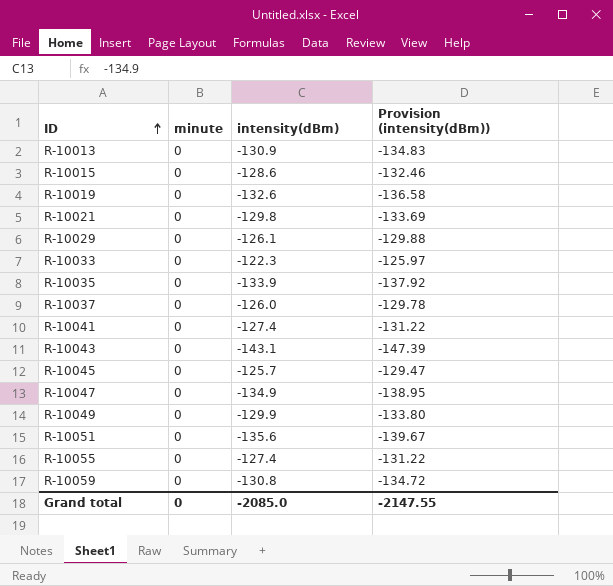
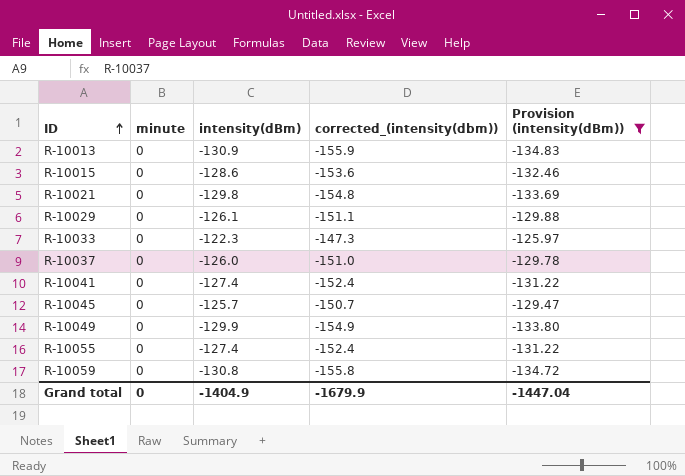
filter: none -> Provision (intensity(dBm)) >= -134.83
column corrected_(intensity(dbm)) | formula: none -> [intensity(dBm)] - 25
Grand total | intensity(dBm): -2085.0 -> -1404.9
Grand total | Provision (intensity(dBm)): -2147.55 -> -1447.04

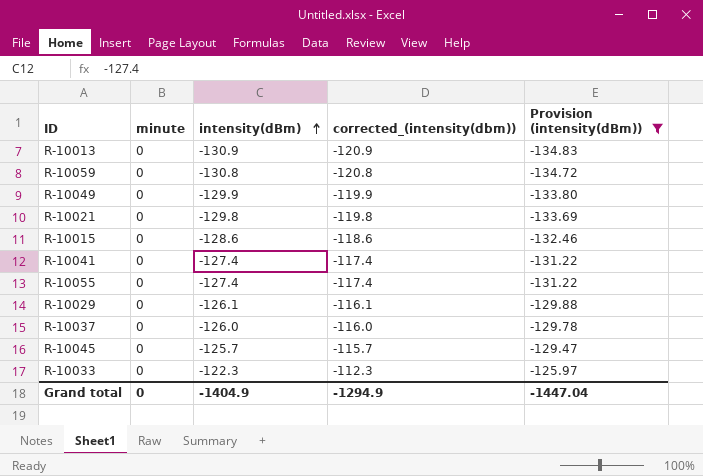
row order: ID ascending -> intensity(dBm) ascending
column corrected_(intensity(dbm)) | formula: [intensity(dBm)] - 25 -> [intensity(dBm)] + 10
Grand total | corrected_(intensity(dbm)): -1679.9 -> -1294.9

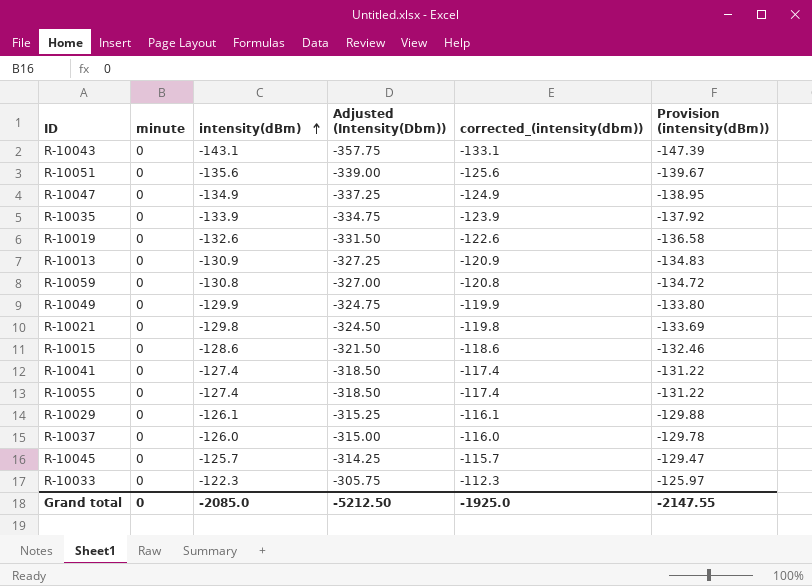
filter: Provision (intensity(dBm)) >= -134.83 -> none
column Adjusted (Intensity(Dbm)) | formula: none -> [intensity(dBm)] * 2.5
Grand total | intensity(dBm): -1404.9 -> -2085.0
Grand total | corrected_(intensity(dbm)): -1294.9 -> -1925.0
Grand total | Provision (intensity(dBm)): -1447.04 -> -2147.55

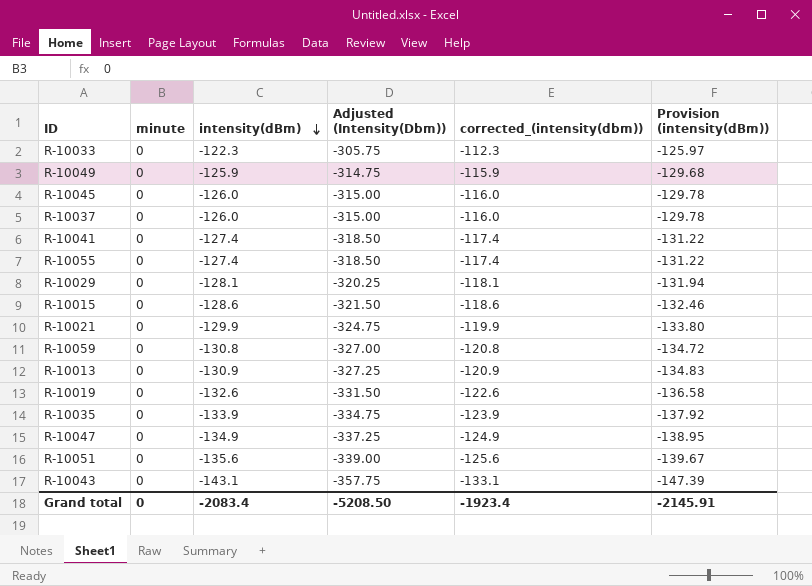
row order: intensity(dBm) ascending -> intensity(dBm) descending
R-10049 | intensity(dBm): -129.9 -> -125.9
R-10049 | Adjusted (Intensity(Dbm)): -324.75 -> -314.75
R-10049 | corrected_(intensity(dbm)): -119.9 -> -115.9
R-10049 | Provision (intensity(dBm)): -133.80 -> -129.68
R-10045 | intensity(dBm): -125.7 -> -126.0
R-10045 | Adjusted (Intensity(Dbm)): -314.25 -> -315.00
R-10045 | corrected_(intensity(dbm)): -115.7 -> -116.0
R-10045 | Provision (intensity(dBm)): -129.47 -> -129.78
R-10029 | intensity(dBm): -126.1 -> -128.1
R-10029 | Adjusted (Intensity(Dbm)): -315.25 -> -320.25
R-10029 | corrected_(intensity(dbm)): -116.1 -> -118.1
R-10029 | Provision (intensity(dBm)): -129.88 -> -131.94
R-10021 | intensity(dBm): -129.8 -> -129.9
R-10021 | Adjusted (Intensity(Dbm)): -324.50 -> -324.75
R-10021 | corrected_(intensity(dbm)): -119.8 -> -119.9
R-10021 | Provision (intensity(dBm)): -133.69 -> -133.80
Grand total | intensity(dBm): -2085.0 -> -2083.4
Grand total | Adjusted (Intensity(Dbm)): -5212.50 -> -5208.50
Grand total | corrected_(intensity(dbm)): -1925.0 -> -1923.4
Grand total | Provision (intensity(dBm)): -2147.55 -> -2145.91

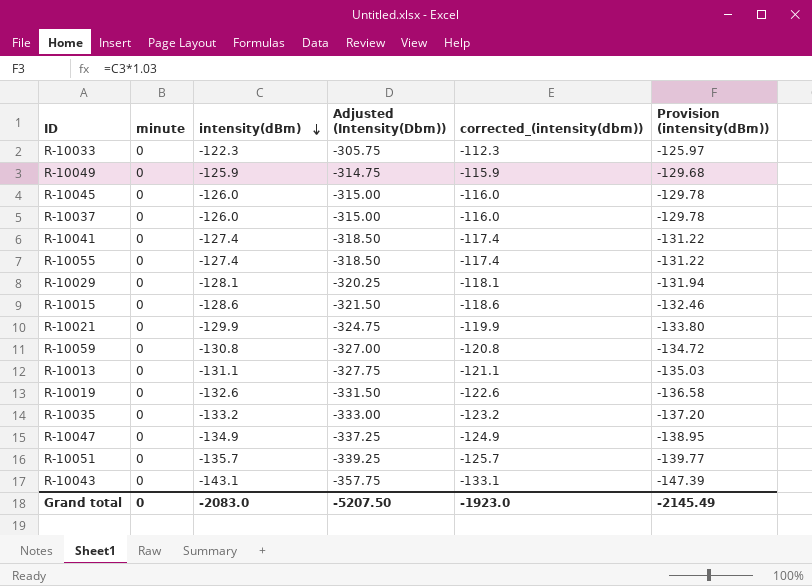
R-10013 | intensity(dBm): -130.9 -> -131.1
R-10013 | Adjusted (Intensity(Dbm)): -327.25 -> -327.75
R-10013 | corrected_(intensity(dbm)): -120.9 -> -121.1
R-10013 | Provision (intensity(dBm)): -134.83 -> -135.03
R-10035 | intensity(dBm): -133.9 -> -133.2
R-10035 | Adjusted (Intensity(Dbm)): -334.75 -> -333.00
R-10035 | corrected_(intensity(dbm)): -123.9 -> -123.2
R-10035 | Provision (intensity(dBm)): -137.92 -> -137.20
R-10051 | intensity(dBm): -135.6 -> -135.7
R-10051 | Adjusted (Intensity(Dbm)): -339.00 -> -339.25
R-10051 | corrected_(intensity(dbm)): -125.6 -> -125.7
R-10051 | Provision (intensity(dBm)): -139.67 -> -139.77
Grand total | intensity(dBm): -2083.4 -> -2083.0
Grand total | Adjusted (Intensity(Dbm)): -5208.50 -> -5207.50
Grand total | corrected_(intensity(dbm)): -1923.4 -> -1923.0
Grand total | Provision (intensity(dBm)): -2145.91 -> -2145.49

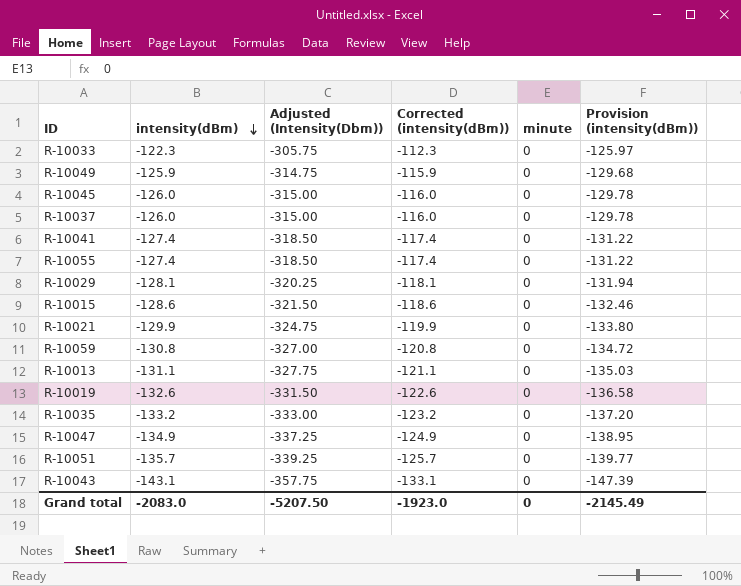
column name: corrected_(intensity(dbm)) -> Corrected (intensity(dBm))
column minute | position: 2 -> 5

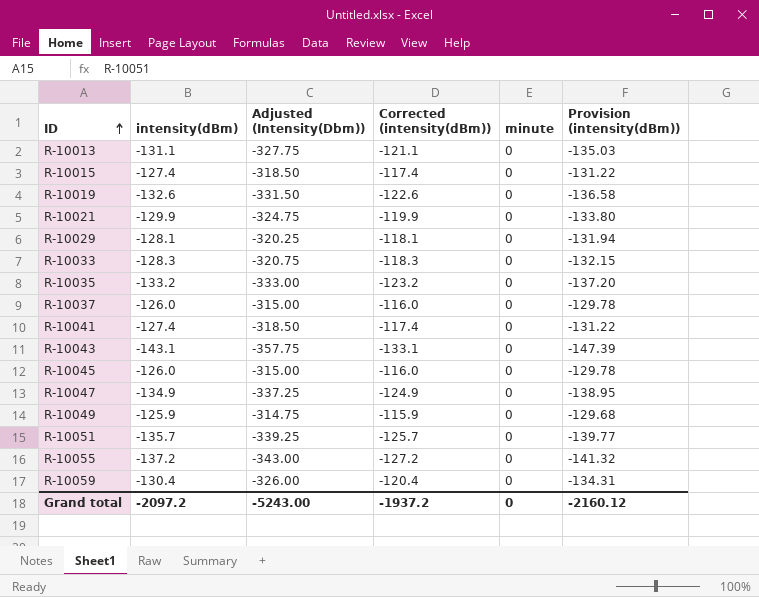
row order: intensity(dBm) descending -> ID ascending
R-10015 | intensity(dBm): -128.6 -> -127.4
R-10015 | Adjusted (Intensity(Dbm)): -321.50 -> -318.50
R-10015 | Corrected (intensity(dBm)): -118.6 -> -117.4
R-10015 | Provision (intensity(dBm)): -132.46 -> -131.22
R-10033 | intensity(dBm): -122.3 -> -128.3
R-10033 | Adjusted (Intensity(Dbm)): -305.75 -> -320.75
R-10033 | Corrected (intensity(dBm)): -112.3 -> -118.3
R-10033 | Provision (intensity(dBm)): -125.97 -> -132.15
R-10055 | intensity(dBm): -127.4 -> -137.2
R-10055 | Adjusted (Intensity(Dbm)): -318.50 -> -343.00
R-10055 | Corrected (intensity(dBm)): -117.4 -> -127.2
R-10055 | Provision (intensity(dBm)): -131.22 -> -141.32
R-10059 | intensity(dBm): -130.8 -> -130.4
R-10059 | Adjusted (Intensity(Dbm)): -327.00 -> -326.00
R-10059 | Corrected (intensity(dBm)): -120.8 -> -120.4
R-10059 | Provision (intensity(dBm)): -134.72 -> -134.31
Grand total | intensity(dBm): -2083.0 -> -2097.2
Grand total | Adjusted (Intensity(Dbm)): -5207.50 -> -5243.00
Grand total | Corrected (intensity(dBm)): -1923.0 -> -1937.2
Grand total | Provision (intensity(dBm)): -2145.49 -> -2160.12

